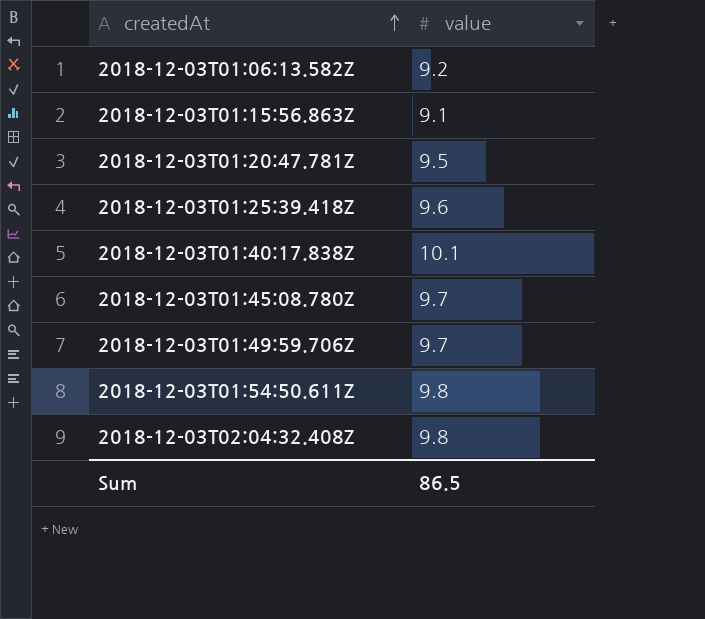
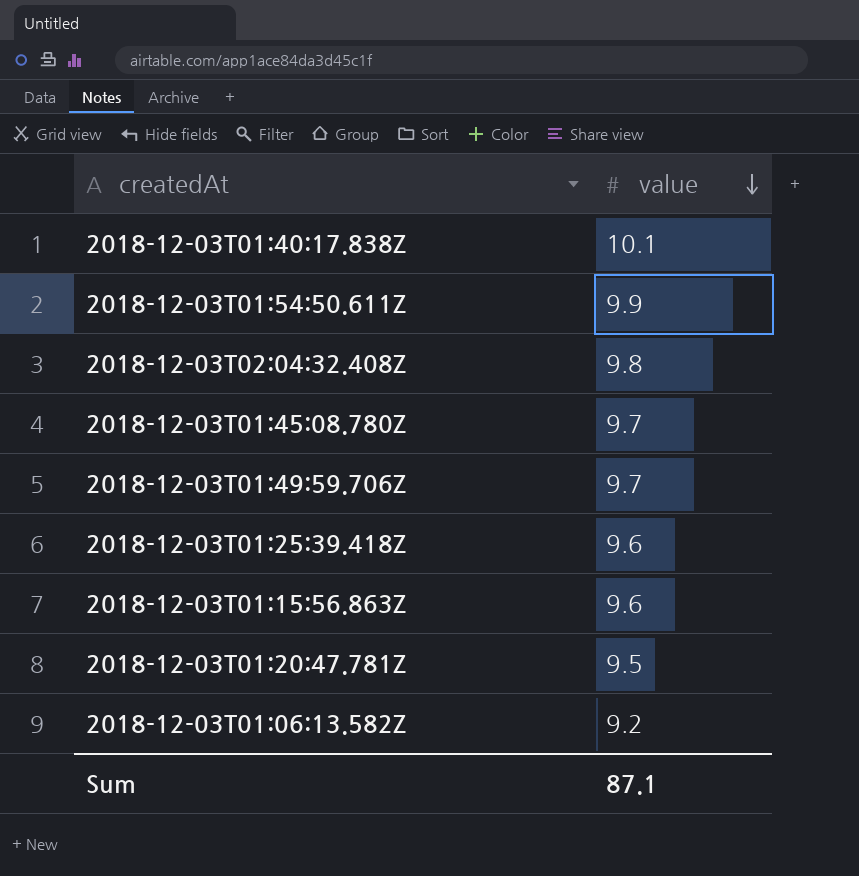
row order: createdAt ascending -> value descending
2018-12-03T01:54:50.611Z | value: 9.8 -> 9.9
2018-12-03T01:15:56.863Z | value: 9.1 -> 9.6
Sum | value: 86.5 -> 87.1

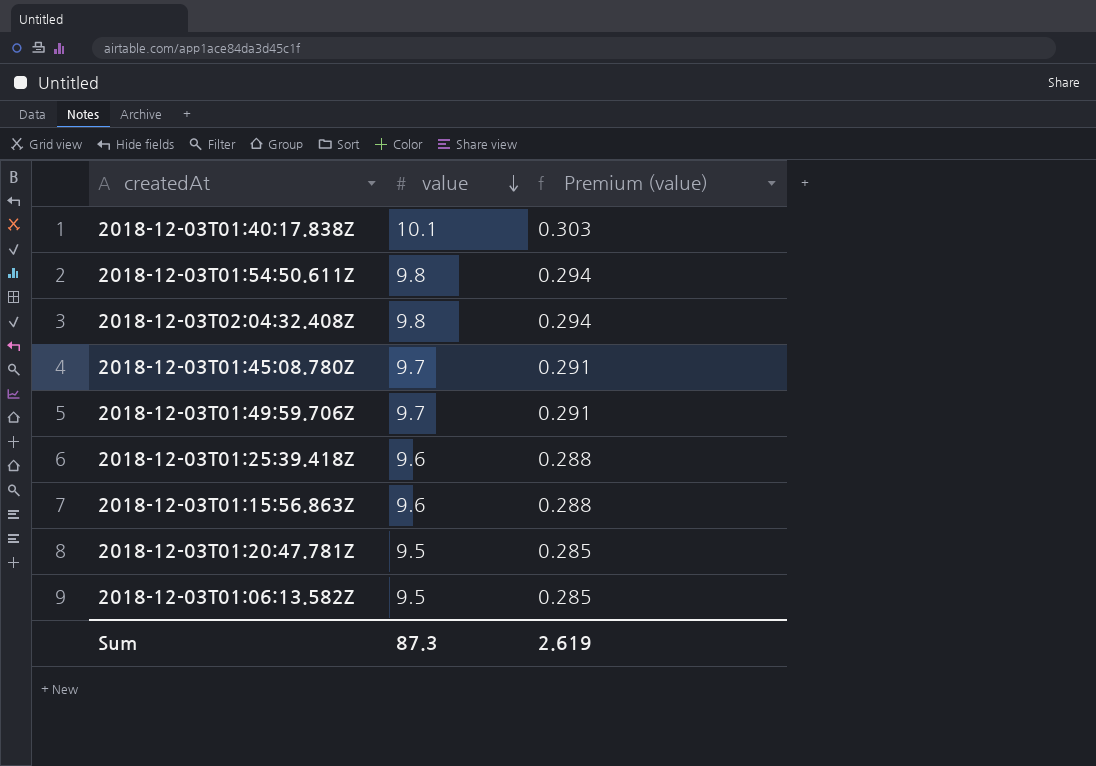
column Premium (value) | formula: none -> [value] * 0.03
2018-12-03T01:54:50.611Z | value: 9.9 -> 9.8
2018-12-03T01:06:13.582Z | value: 9.2 -> 9.5
Sum | value: 87.1 -> 87.3

